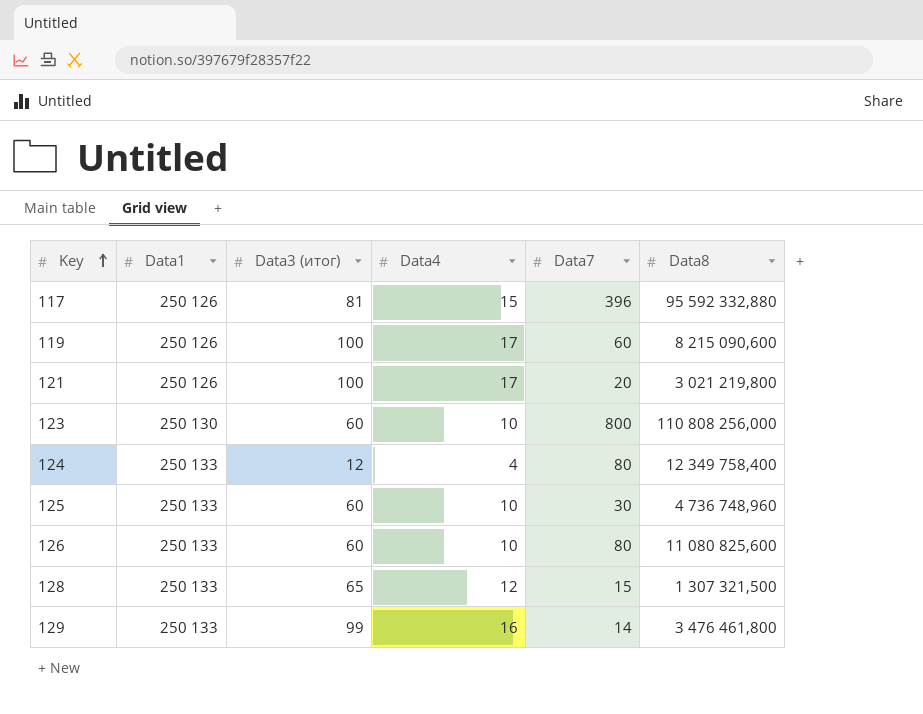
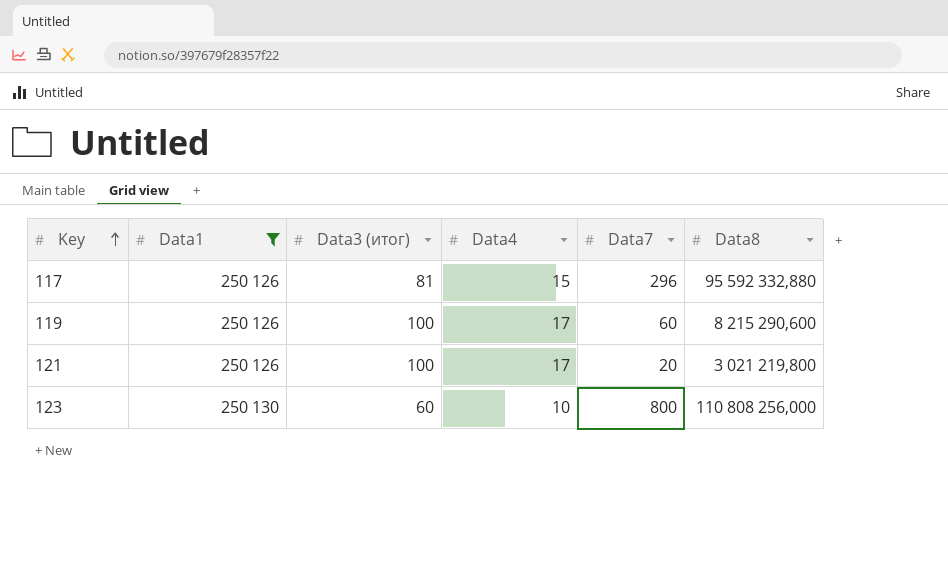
filter: none -> Data1 != 250 133
117 | Data7: 396 -> 296
119 | Data8: 8 215 090,600 -> 8 215 290,600

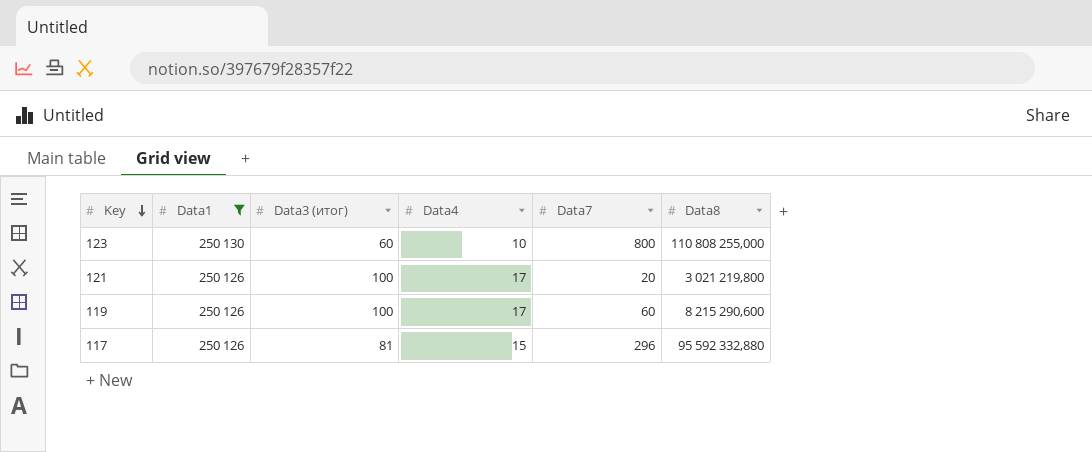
row order: Key ascending -> Key descending
123 | Data8: 110 808 256,000 -> 110 808 255,000

